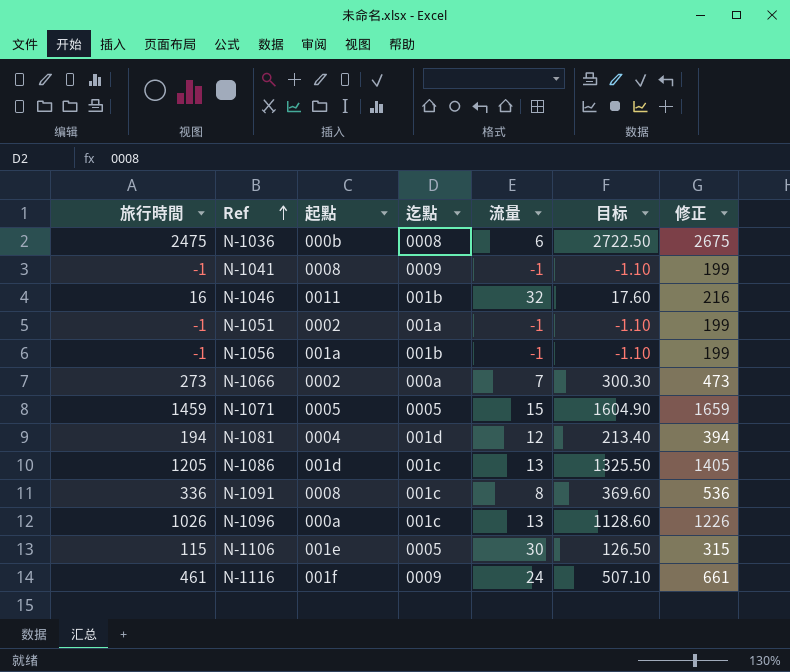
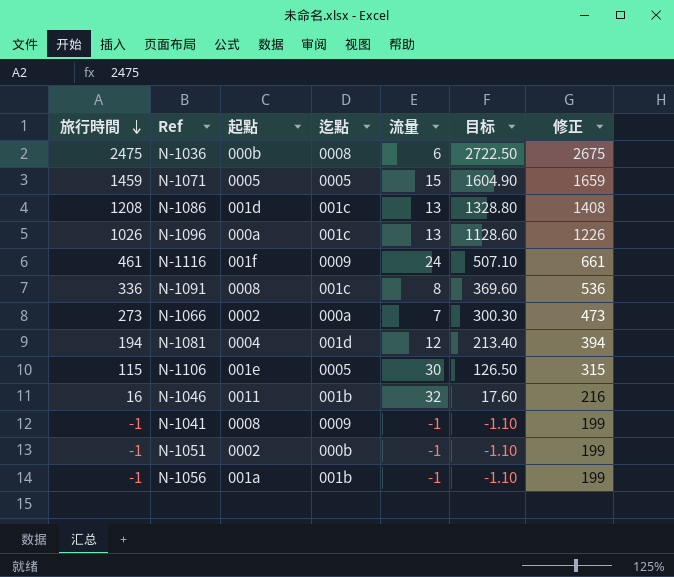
row order: Ref ascending -> 旅行時間 descending
N-1086 | 旅行時間: 1205 -> 1208
N-1086 | 目标: 1325.50 -> 1328.80
N-1086 | 修正: 1405 -> 1408
N-1051 | 迄點: 001a -> 000b

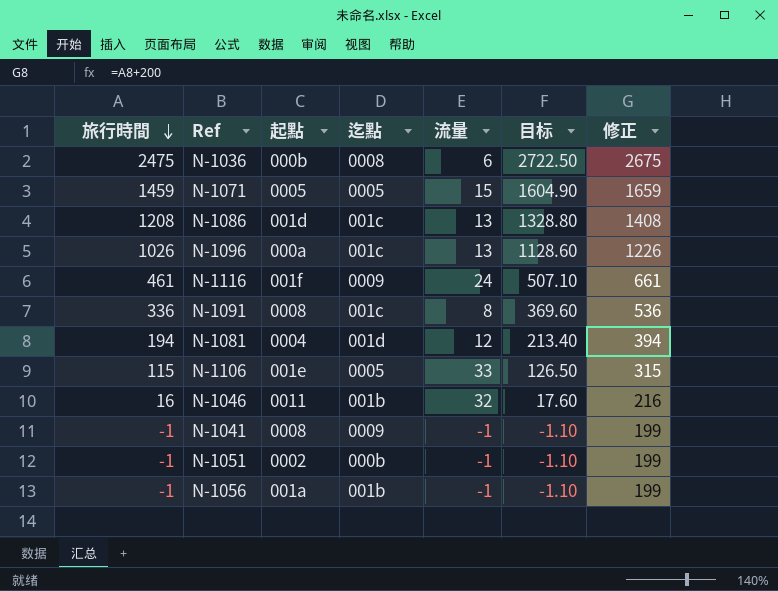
row N-1066: 273 | 0002 | 000a | 7 | 300.30 | 473 -> none
N-1106 | 流量: 30 -> 33

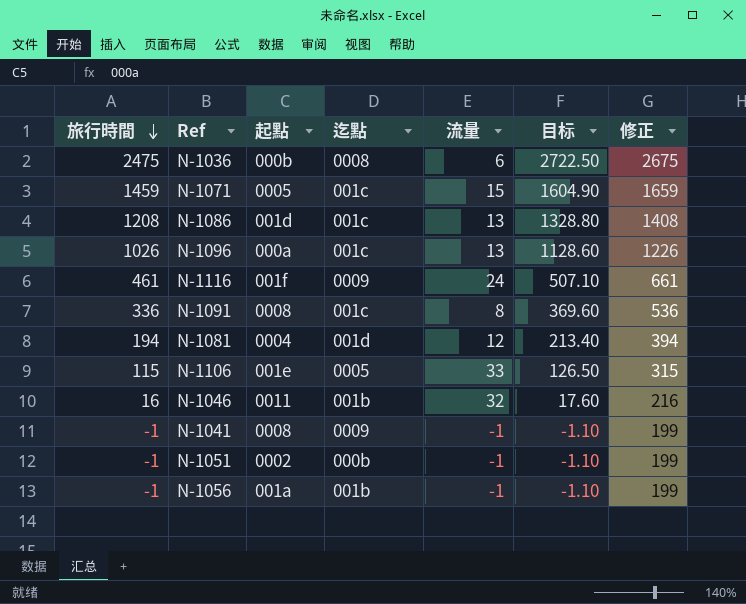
N-1071 | 迄點: 0005 -> 001c

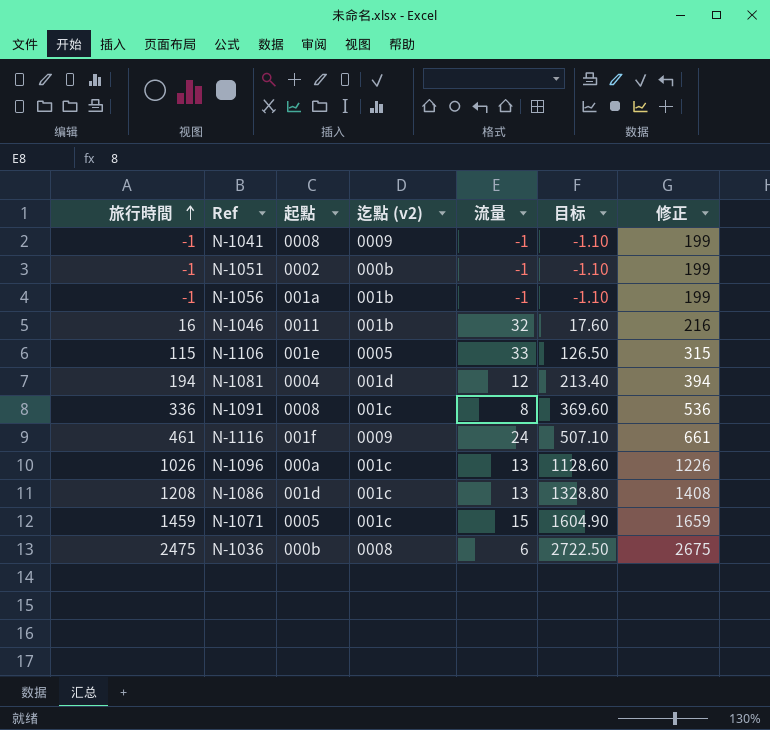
row order: 旅行時間 descending -> 旅行時間 ascending
column name: 迄點 -> 迄點 (v2)

